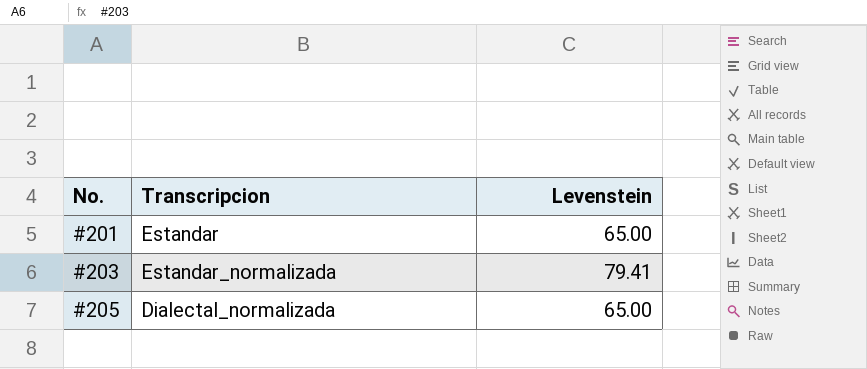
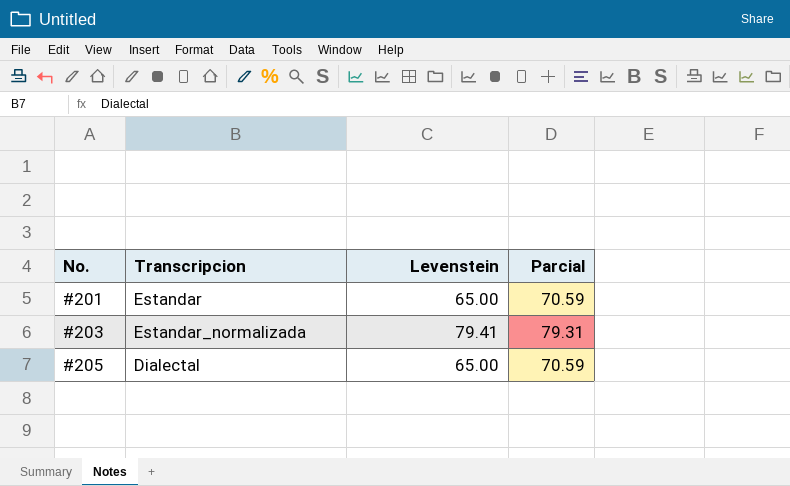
column Parcial | position: none -> 4
#205 | Transcripcion: Dialectal_normalizada -> Dialectal

